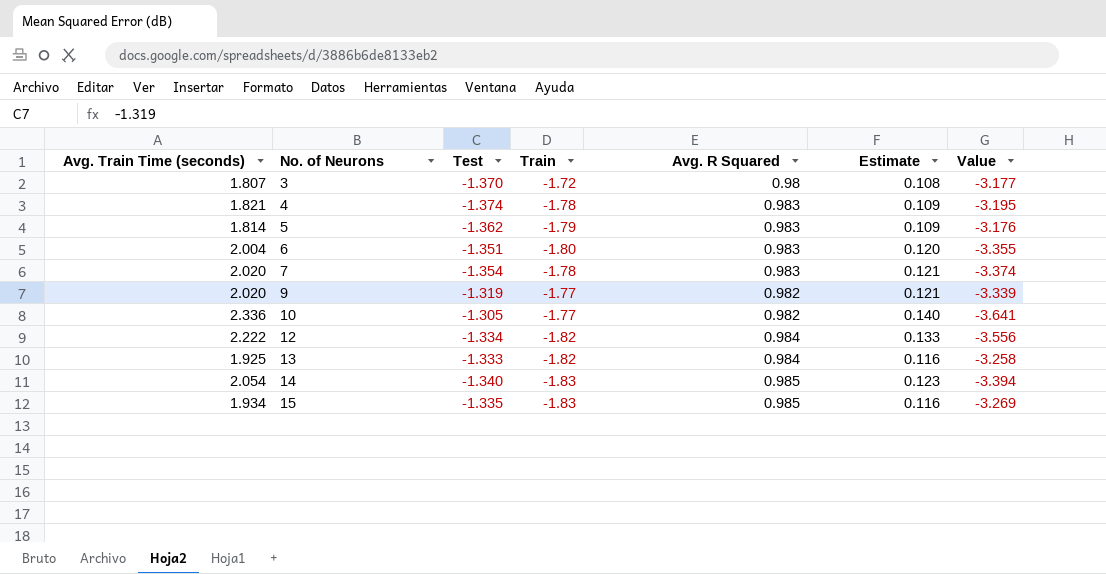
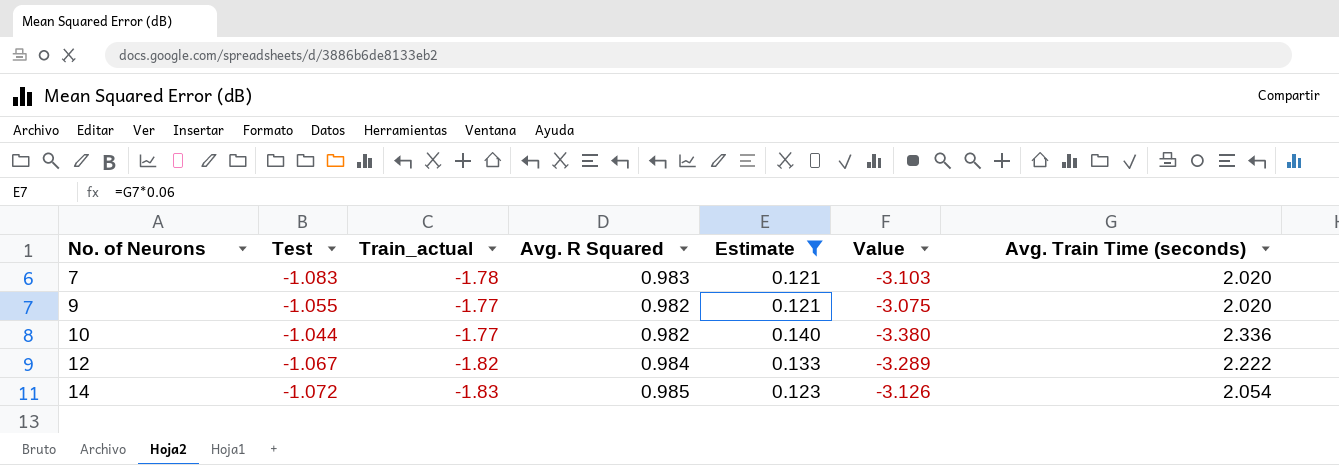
filter: none -> Estimate >= 0.121
column name: Train -> Train_actual
column Avg. Train Time (seconds) | position: 1 -> 7
7 | Test: -1.354 -> -1.083
7 | Value: -3.374 -> -3.103
9 | Test: -1.319 -> -1.055
9 | Value: -3.339 -> -3.075
10 | Test: -1.305 -> -1.044
10 | Value: -3.641 -> -3.380
12 | Test: -1.334 -> -1.067
12 | Value: -3.556 -> -3.289
14 | Test: -1.340 -> -1.072
14 | Value: -3.394 -> -3.126

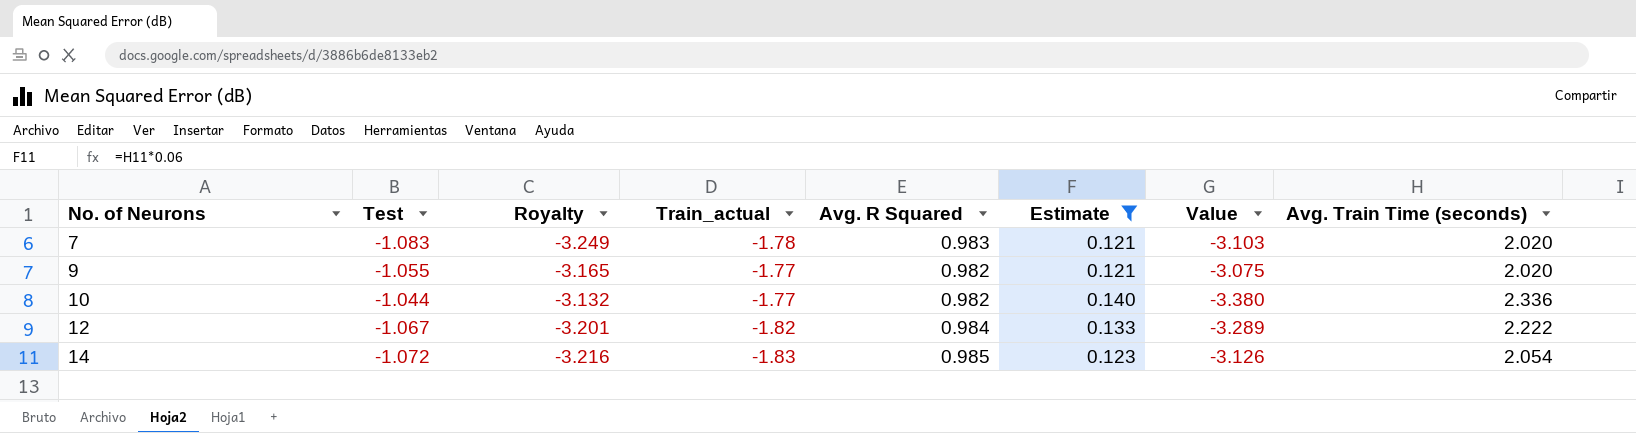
column Royalty | formula: none -> [Test] * 3

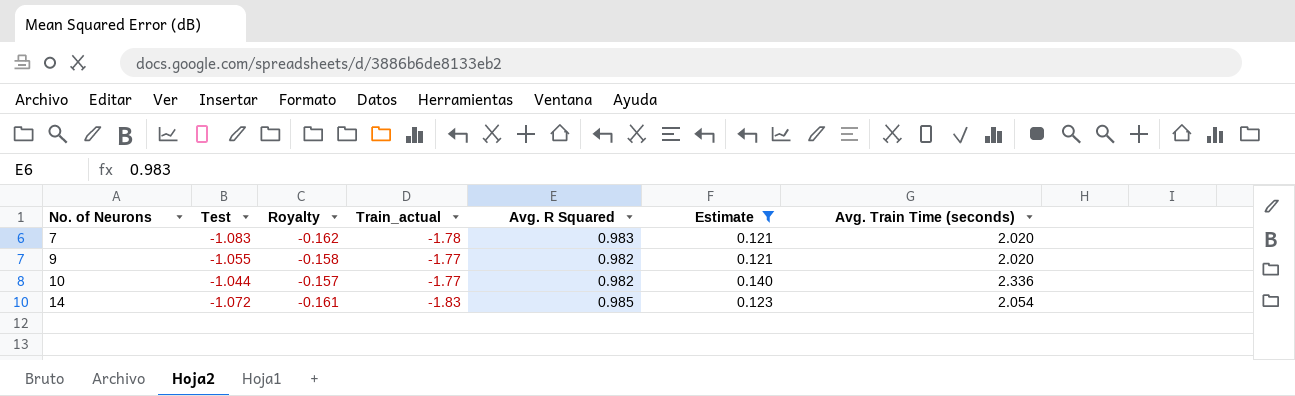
column Value | formula: [Test] - [Avg. Train Time (seconds)] -> none
column Royalty | formula: [Test] * 3 -> [Test] * 0.15
row 12: -1.067 | -3.201 | -1.82 | 0.984 | 0.133 | -3.289 | 2.222 -> none

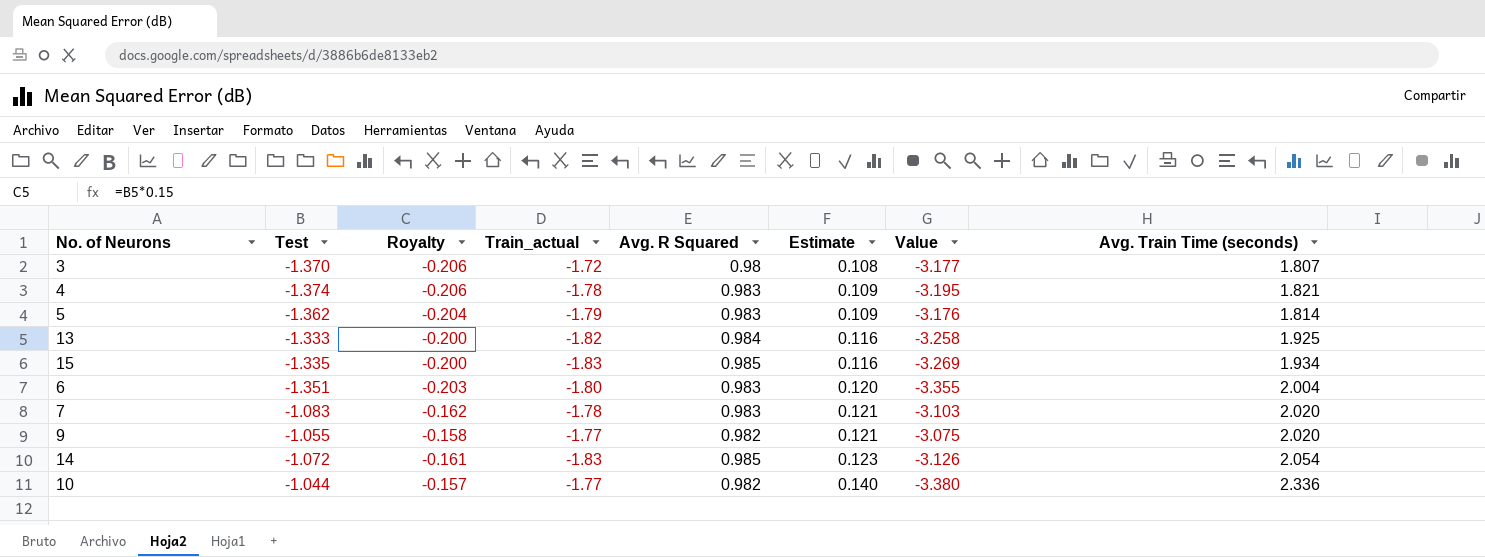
filter: Estimate >= 0.121 -> none
row order: No. of Neurons ascending -> Estimate ascending
column Value | formula: none -> [Test] - [Avg. Train Time (seconds)]

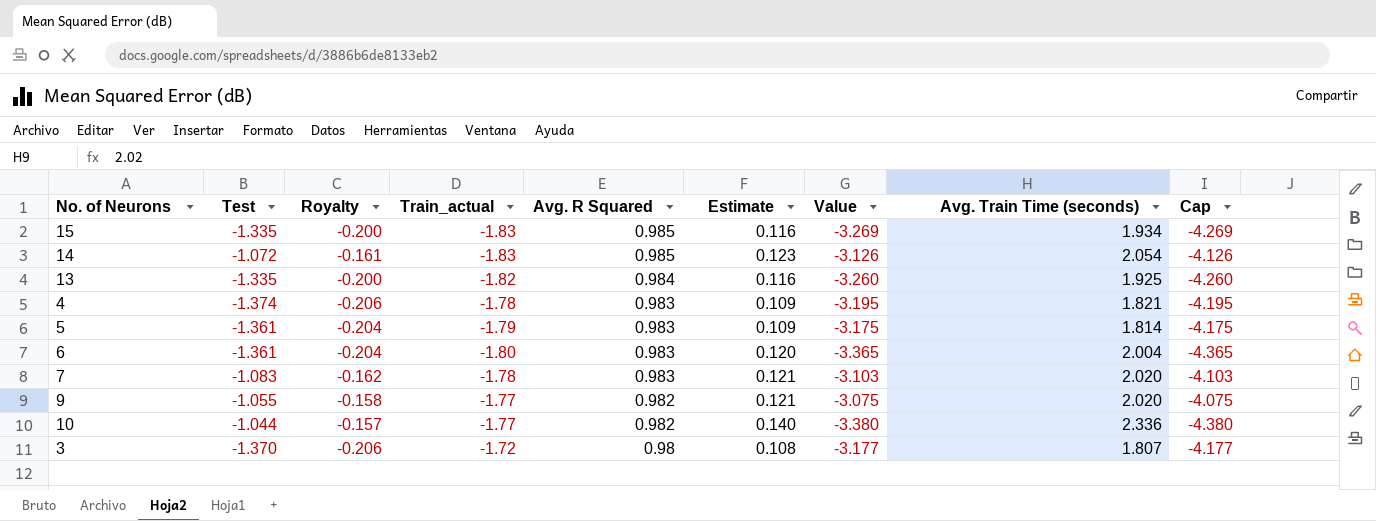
row order: Estimate ascending -> Avg. R Squared descending
column Cap | formula: none -> [Value] - 1
13 | Test: -1.333 -> -1.335
13 | Value: -3.258 -> -3.260
5 | Test: -1.362 -> -1.361
5 | Value: -3.176 -> -3.175
6 | Test: -1.351 -> -1.361
6 | Royalty: -0.203 -> -0.204
6 | Value: -3.355 -> -3.365

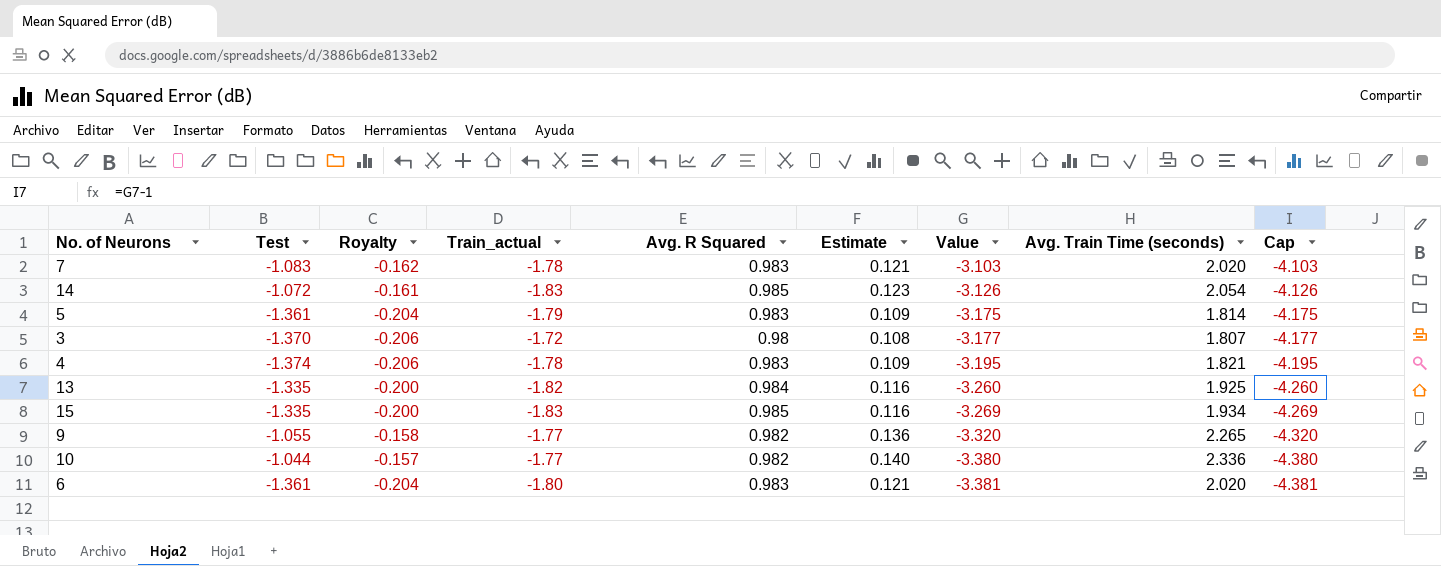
row order: Avg. R Squared descending -> Value descending
9 | Estimate: 0.121 -> 0.136
9 | Value: -3.075 -> -3.320
9 | Avg. Train Time (seconds): 2.020 -> 2.265
9 | Cap: -4.075 -> -4.320
6 | Estimate: 0.120 -> 0.121
6 | Value: -3.365 -> -3.381
6 | Avg. Train Time (seconds): 2.004 -> 2.020
6 | Cap: -4.365 -> -4.381

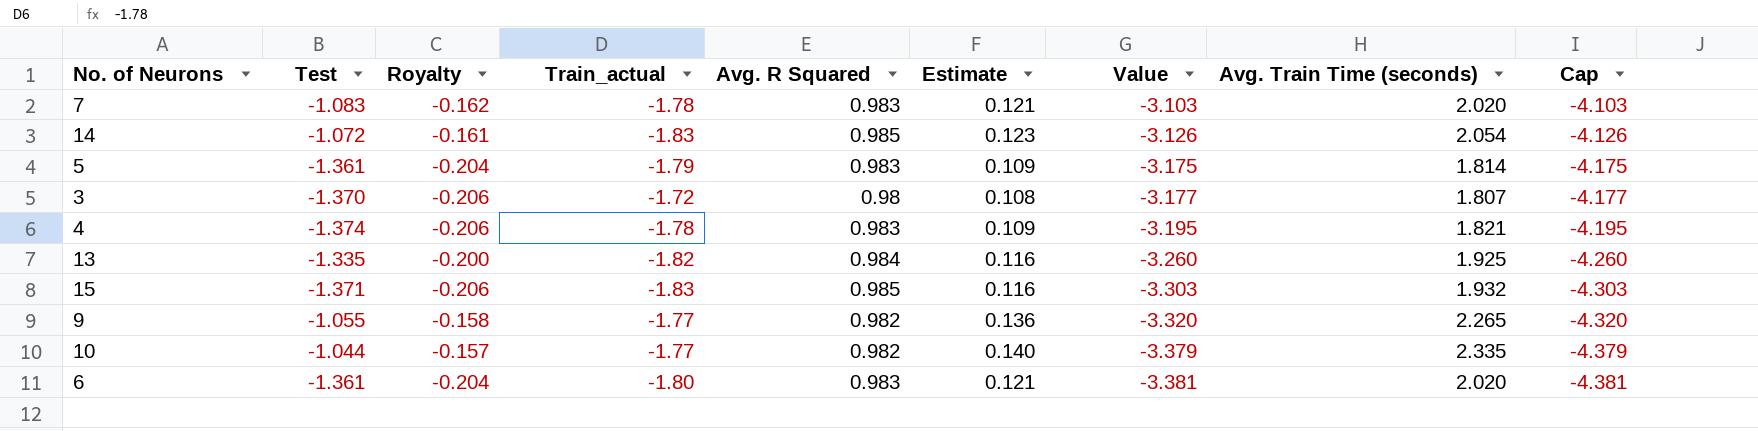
15 | Test: -1.335 -> -1.371
15 | Royalty: -0.200 -> -0.206
15 | Value: -3.269 -> -3.303
15 | Avg. Train Time (seconds): 1.934 -> 1.932
15 | Cap: -4.269 -> -4.303
10 | Value: -3.380 -> -3.379
10 | Avg. Train Time (seconds): 2.336 -> 2.335
10 | Cap: -4.380 -> -4.379

